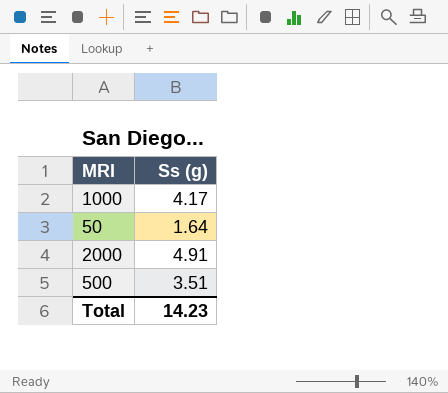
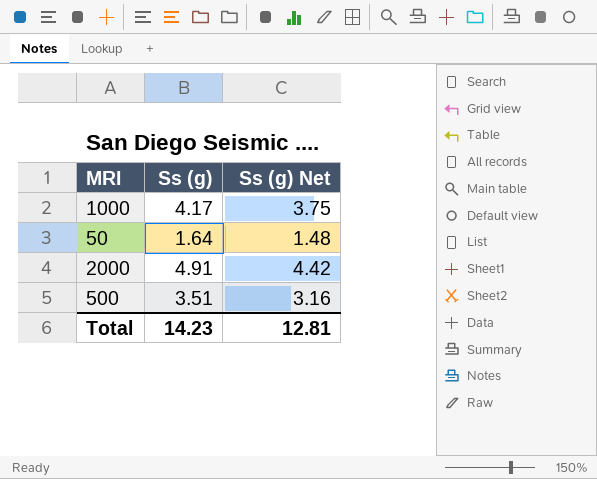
column Ss (g) Net | formula: none -> [Ss (g)] * 0.9

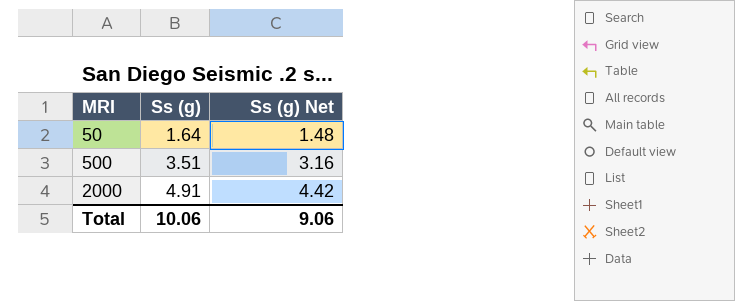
row order: none -> MRI ascending
row 1000: 4.17 | 3.75 -> none
Total | Ss (g): 14.23 -> 10.06
Total | Ss (g) Net: 12.81 -> 9.06

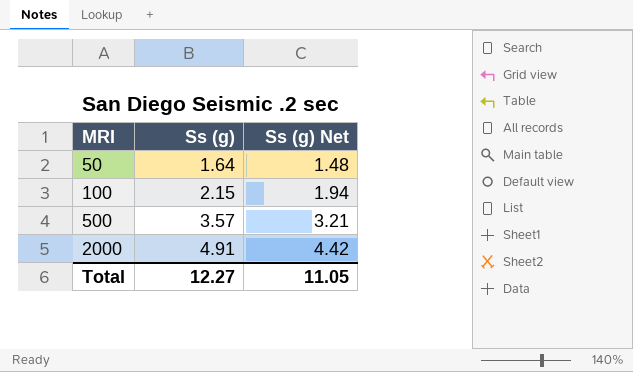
row 100: none -> 2.15 | 1.94
500 | Ss (g): 3.51 -> 3.57
500 | Ss (g) Net: 3.16 -> 3.21
Total | Ss (g): 10.06 -> 12.27
Total | Ss (g) Net: 9.06 -> 11.05

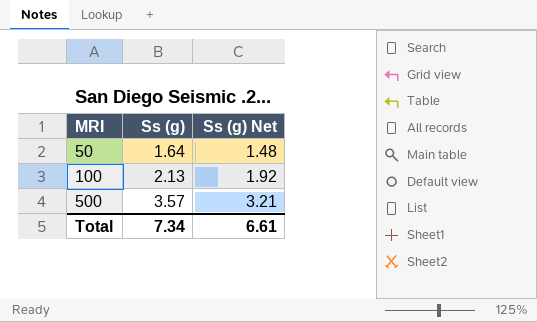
row 2000: 4.91 | 4.42 -> none
100 | Ss (g): 2.15 -> 2.13
100 | Ss (g) Net: 1.94 -> 1.92
Total | Ss (g): 12.27 -> 7.34
Total | Ss (g) Net: 11.05 -> 6.61

